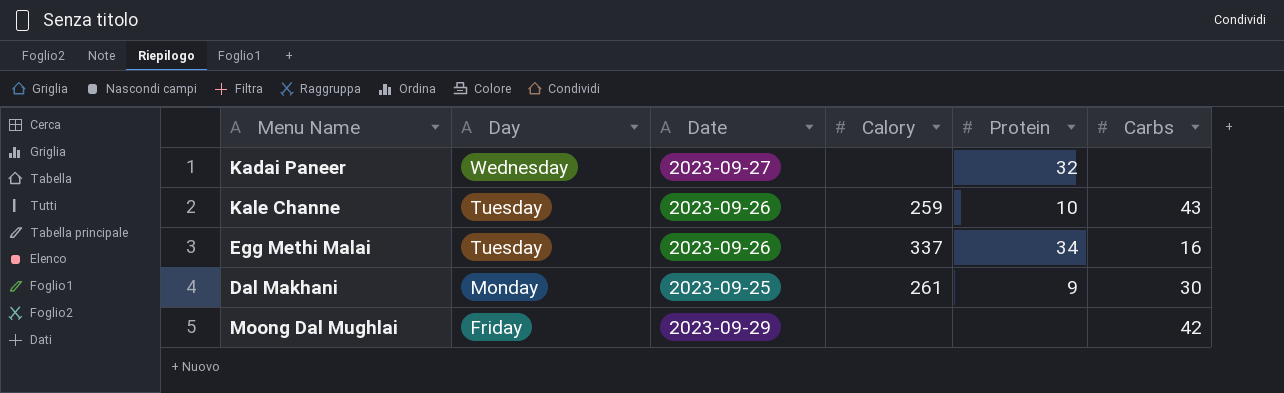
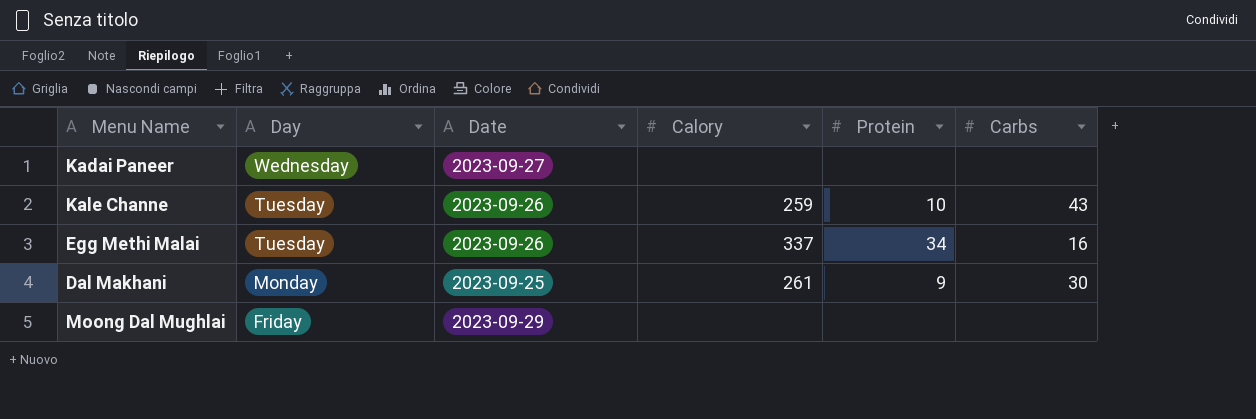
Kadai Paneer | Protein: 32 -> none
Moong Dal Mughlai | Carbs: 42 -> none

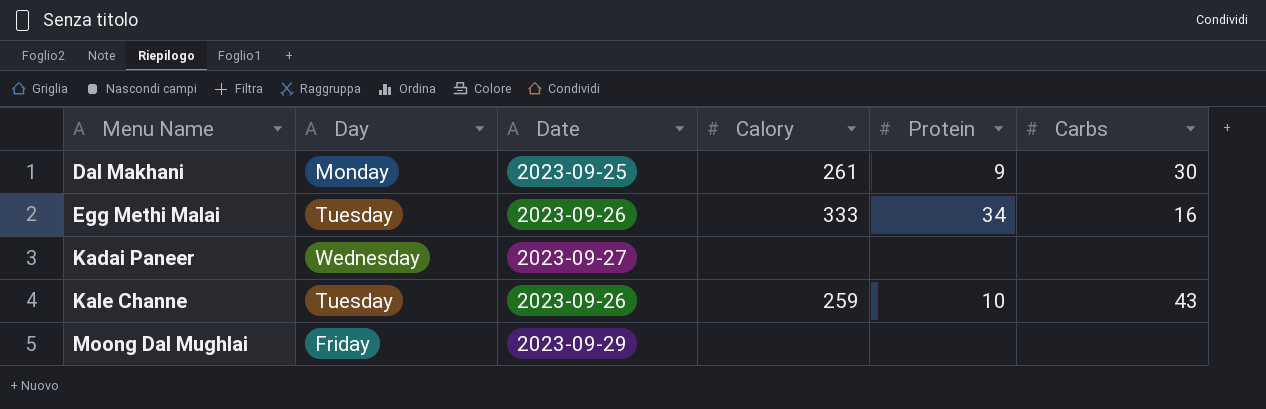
row order: Day descending -> Menu Name ascending
Egg Methi Malai | Calory: 337 -> 333

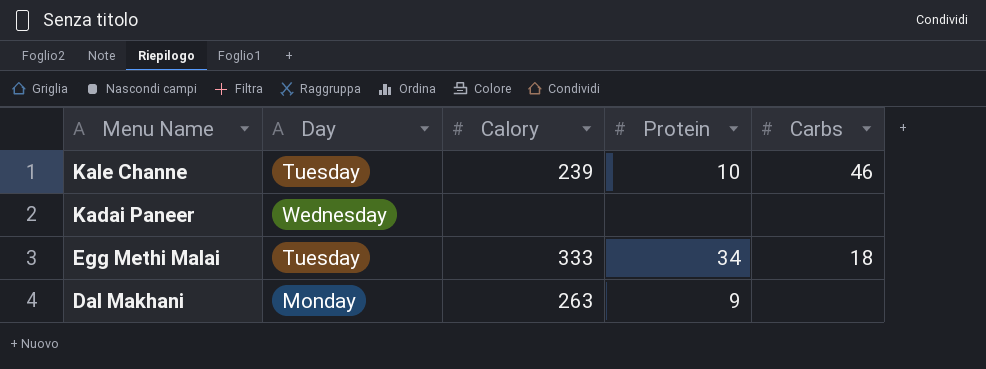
row order: Menu Name ascending -> Menu Name descending
column Date | position: 3 -> none
row Moong Dal Mughlai: Friday | 2023-09-29 | none | none | none -> none
Kale Channe | Calory: 259 -> 239
Kale Channe | Carbs: 43 -> 46
Egg Methi Malai | Carbs: 16 -> 18
Dal Makhani | Calory: 261 -> 263
Dal Makhani | Carbs: 30 -> none

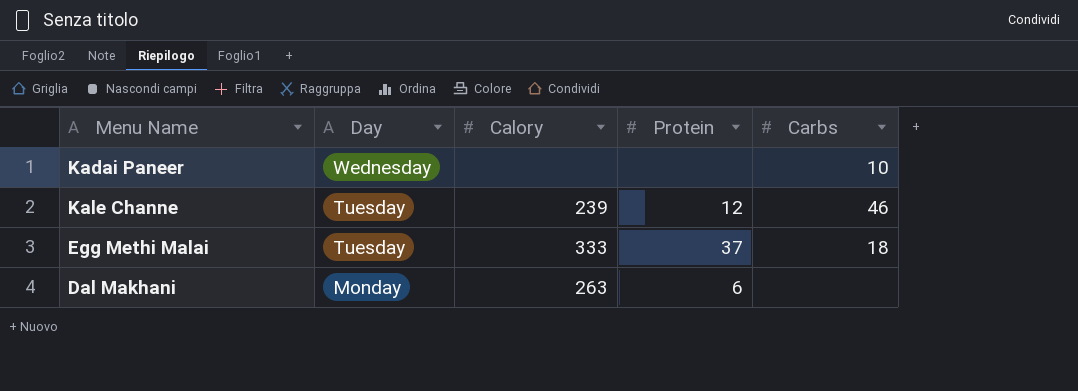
row order: Menu Name descending -> Day descending
Kadai Paneer | Carbs: none -> 10
Kale Channe | Protein: 10 -> 12
Egg Methi Malai | Protein: 34 -> 37
Dal Makhani | Protein: 9 -> 6

